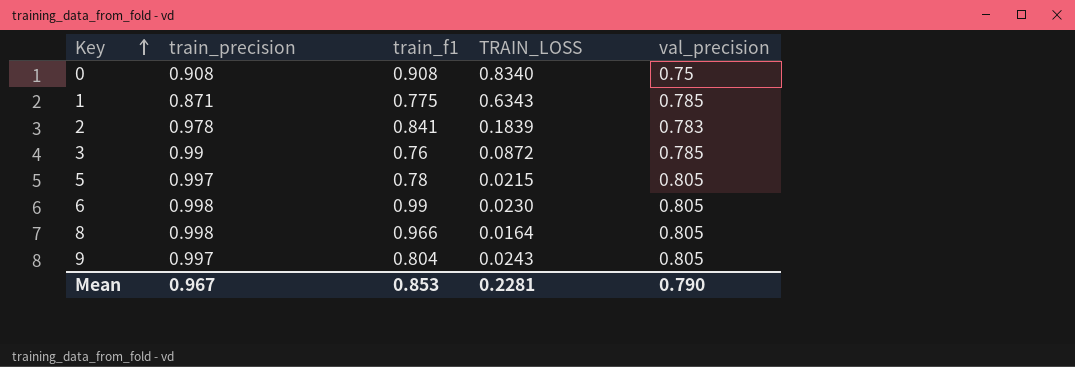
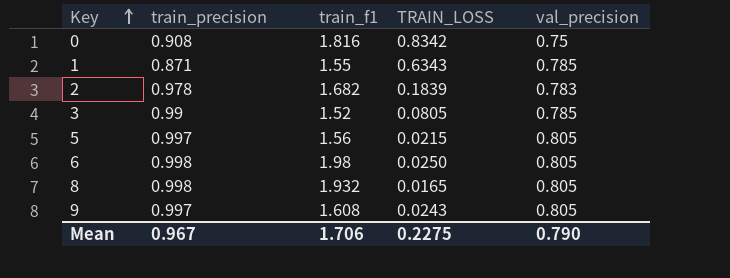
0 | train_f1: 0.908 -> 1.816
0 | TRAIN_LOSS: 0.8340 -> 0.8342
1 | train_f1: 0.775 -> 1.55
2 | train_f1: 0.841 -> 1.682
3 | train_f1: 0.76 -> 1.52
3 | TRAIN_LOSS: 0.0872 -> 0.0805
5 | train_f1: 0.78 -> 1.56
6 | train_f1: 0.99 -> 1.98
6 | TRAIN_LOSS: 0.0230 -> 0.0250
8 | train_f1: 0.966 -> 1.932
8 | TRAIN_LOSS: 0.0164 -> 0.0165
9 | train_f1: 0.804 -> 1.608
Mean | train_f1: 0.853 -> 1.706
Mean | TRAIN_LOSS: 0.2281 -> 0.2275

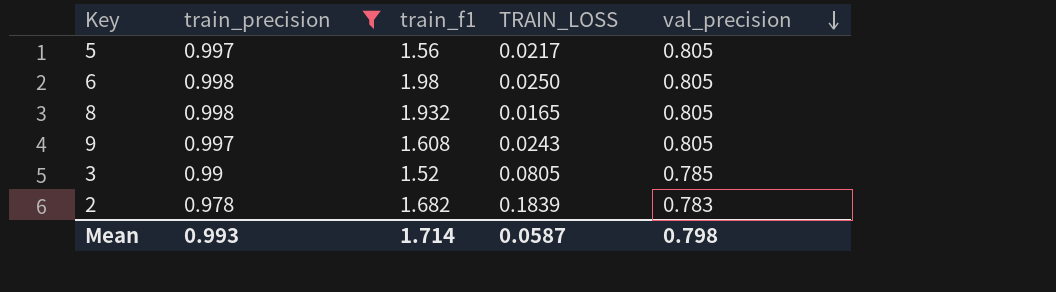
filter: none -> train_precision >= 0.978
row order: Key ascending -> val_precision descending
5 | TRAIN_LOSS: 0.0215 -> 0.0217
Mean | train_precision: 0.967 -> 0.993
Mean | train_f1: 1.706 -> 1.714
Mean | TRAIN_LOSS: 0.2275 -> 0.0587
Mean | val_precision: 0.790 -> 0.798

